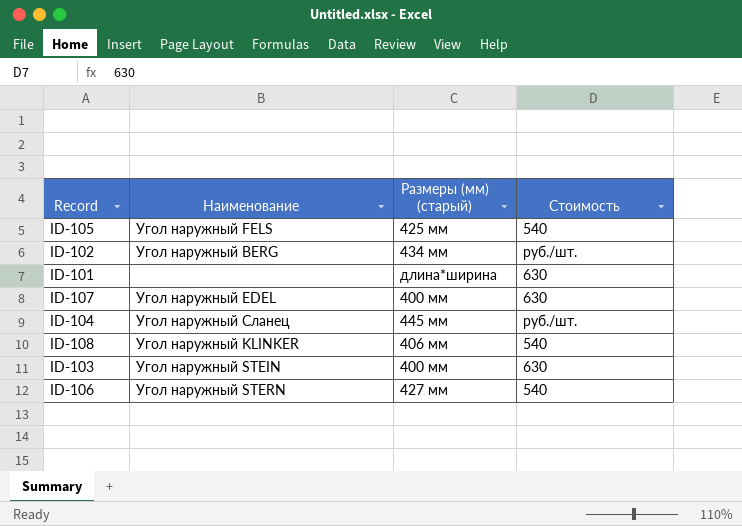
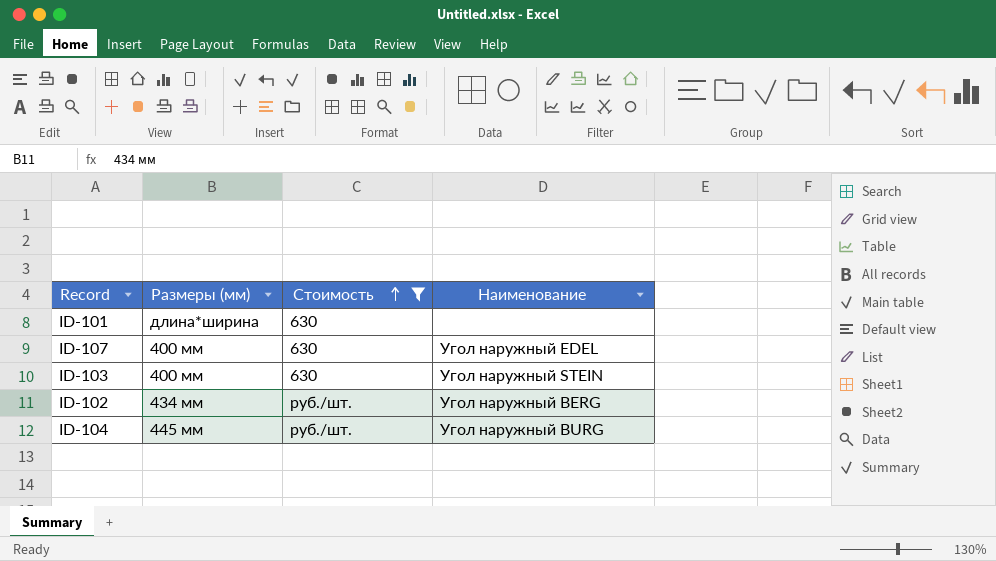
filter: none -> Стоимость != 540
row order: none -> Стоимость ascending
column name: Размеры (мм) (старый) -> Размеры (мм)
column Наименование | position: 2 -> 4
ID-104 | Наименование: Угол наружный Сланец -> Угол наружный BURG

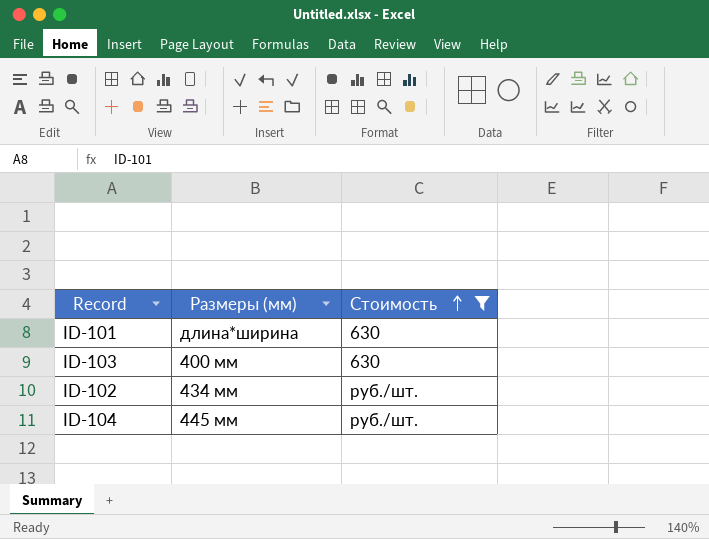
column Наименование | position: 4 -> none
row ID-107: 400 мм | 630 | Угол наружный EDEL -> none

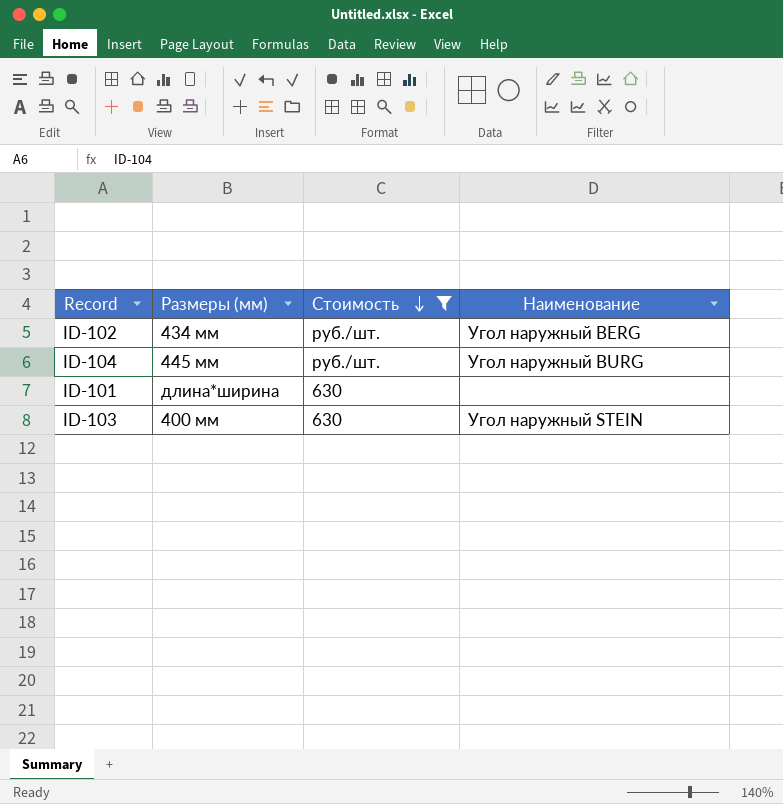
row order: Стоимость ascending -> Стоимость descending
column Наименование | position: none -> 4

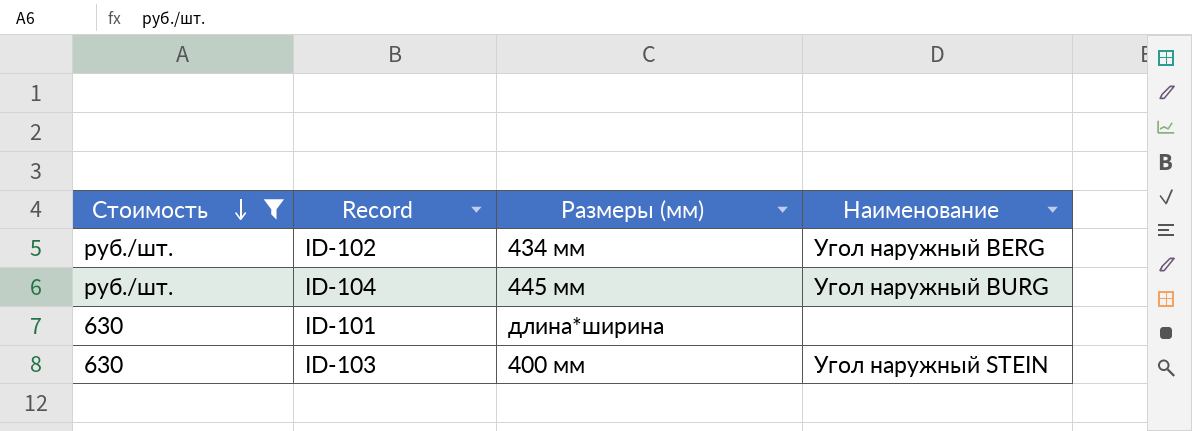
column Стоимость | position: 3 -> 1

